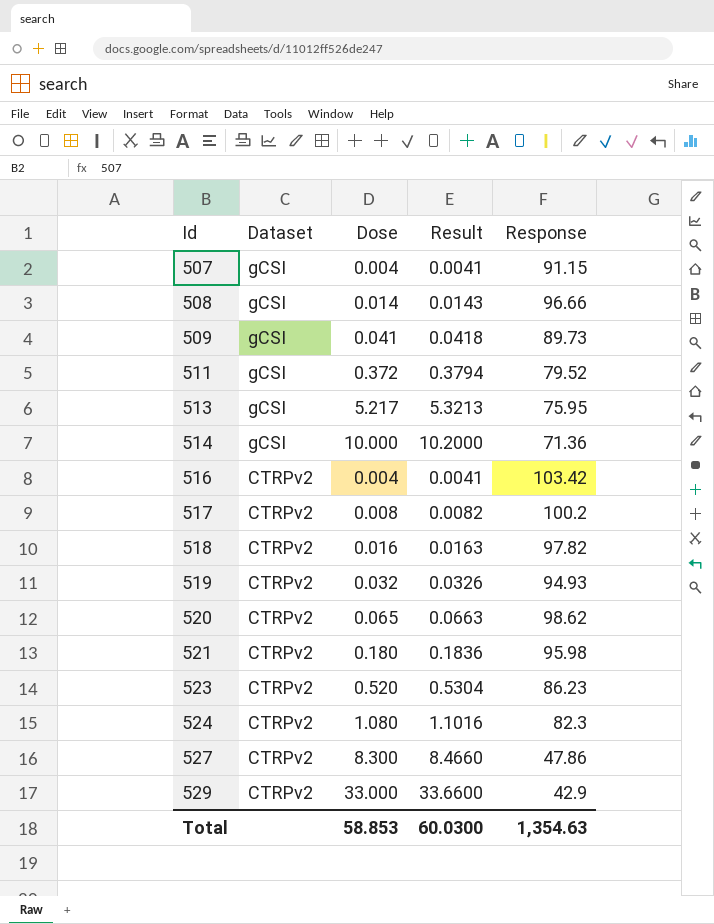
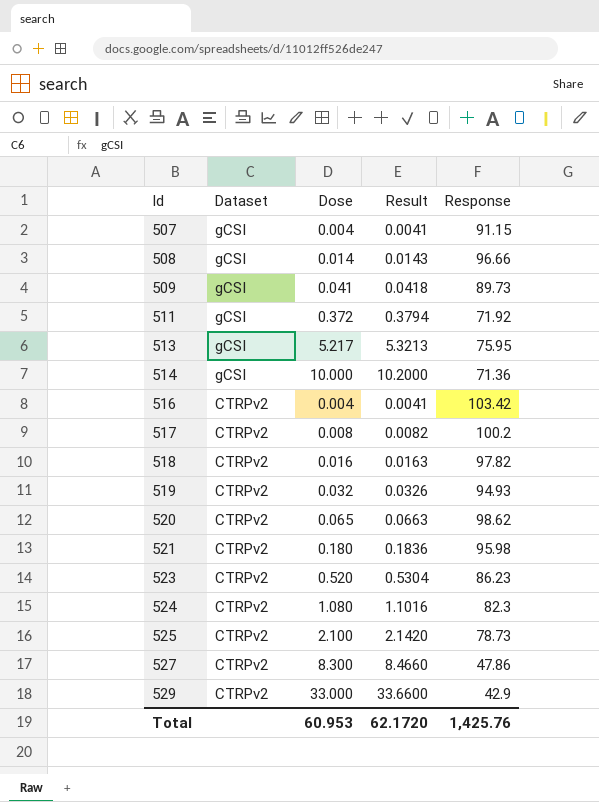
511 | Response: 79.52 -> 71.92
row 525: none -> CTRPv2 | 2.100 | 2.1420 | 78.73
Total | Dose: 58.853 -> 60.953
Total | Result: 60.0300 -> 62.1720
Total | Response: 1,354.63 -> 1,425.76

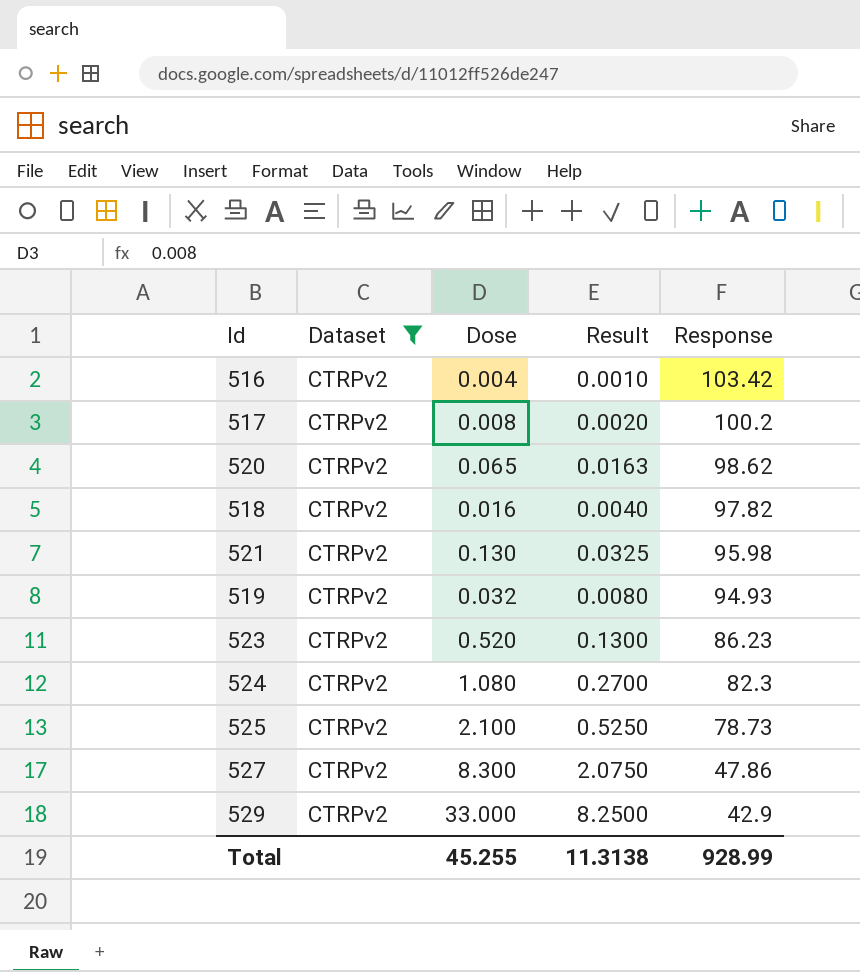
filter: none -> Dataset = CTRPv2
row order: Id ascending -> Response descending
column Result | formula: [Dose] * 1.02 -> [Dose] * 0.25
521 | Dose: 0.180 -> 0.130
Total | Dose: 60.953 -> 45.255
Total | Result: 62.1720 -> 11.3138
Total | Response: 1,425.76 -> 928.99

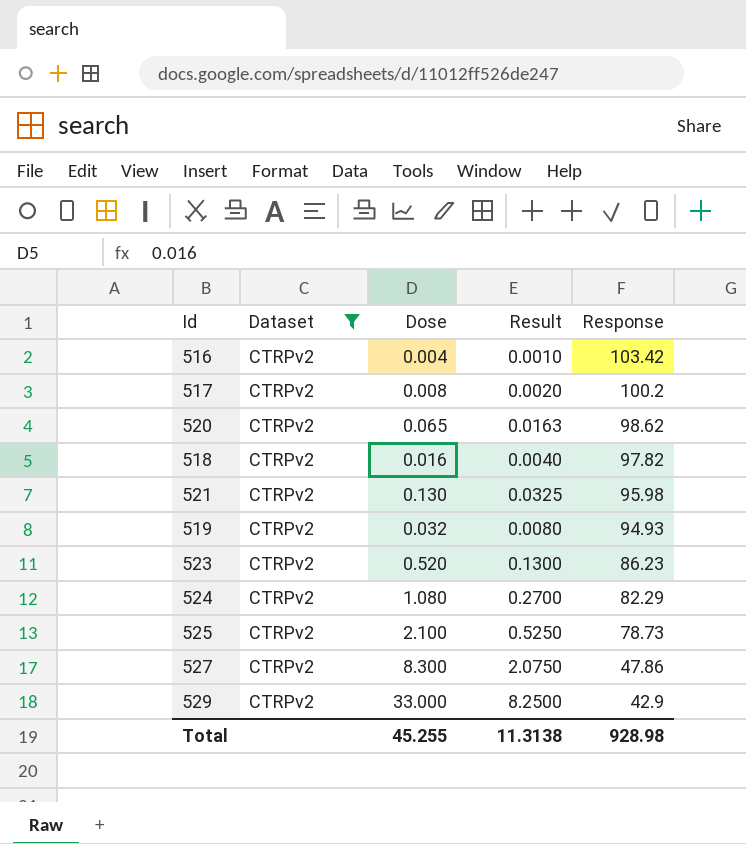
524 | Response: 82.3 -> 82.29
Total | Response: 928.99 -> 928.98

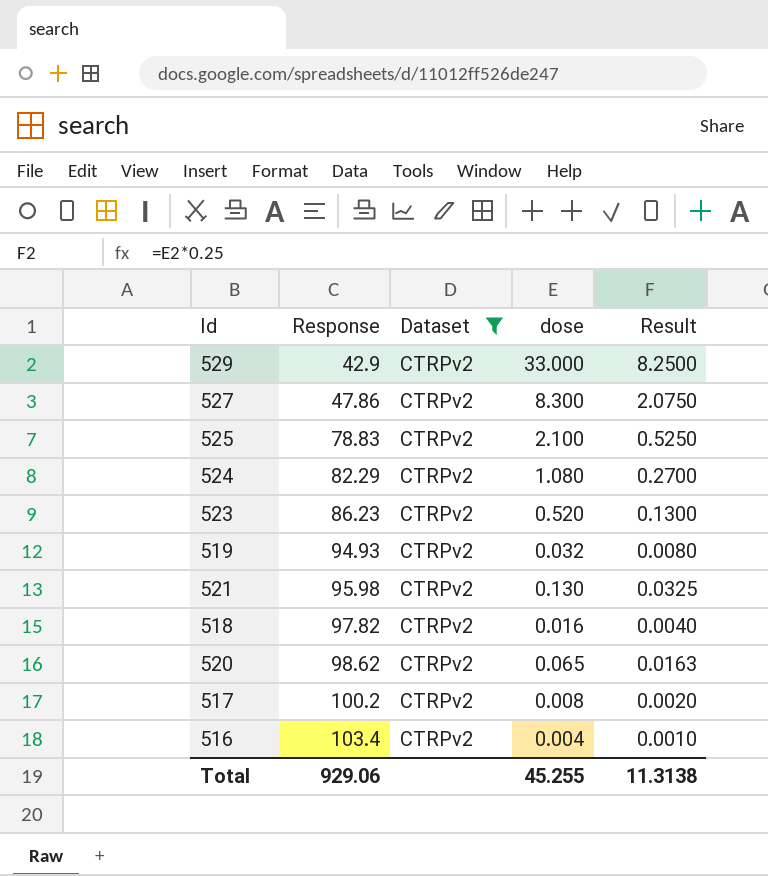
row order: Response descending -> Response ascending
column Response | position: 5 -> 2
column name: Dose -> dose
525 | Response: 78.73 -> 78.83
516 | Response: 103.42 -> 103.4
Total | Response: 928.98 -> 929.06

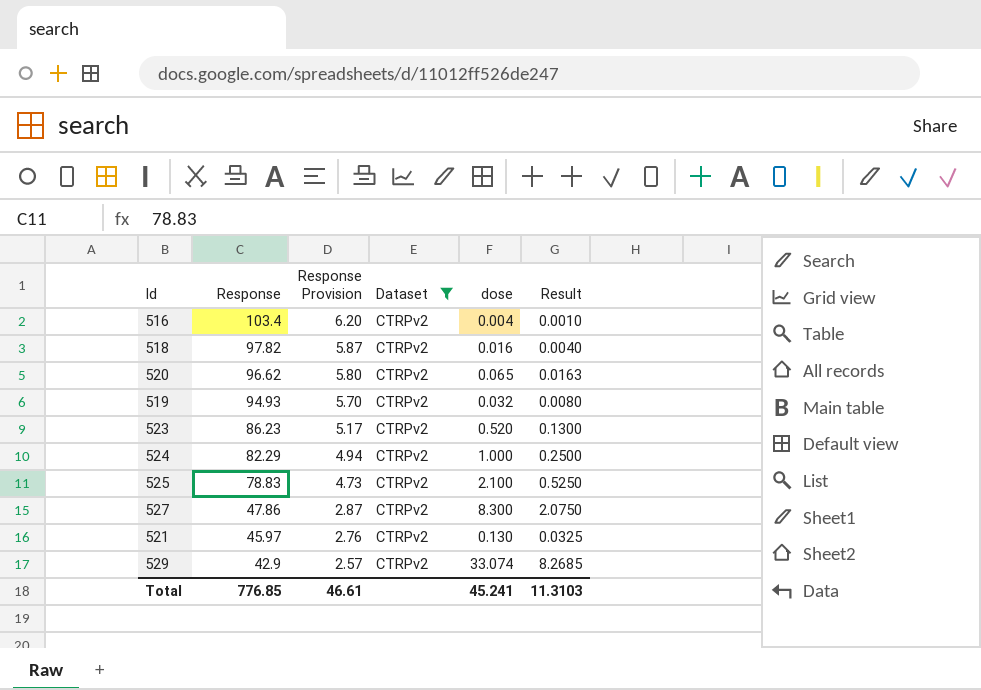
row order: Response ascending -> Response descending
column Response Provision | formula: none -> [Response] * 0.06
row 517: 100.2 | CTRPv2 | 0.008 | 0.0020 -> none
520 | Response: 98.62 -> 96.62
524 | dose: 1.080 -> 1.000
524 | Result: 0.2700 -> 0.2500
521 | Response: 95.98 -> 45.97
529 | dose: 33.000 -> 33.074
529 | Result: 8.2500 -> 8.2685
Total | Response: 929.06 -> 776.85
Total | dose: 45.255 -> 45.241
Total | Result: 11.3138 -> 11.3103

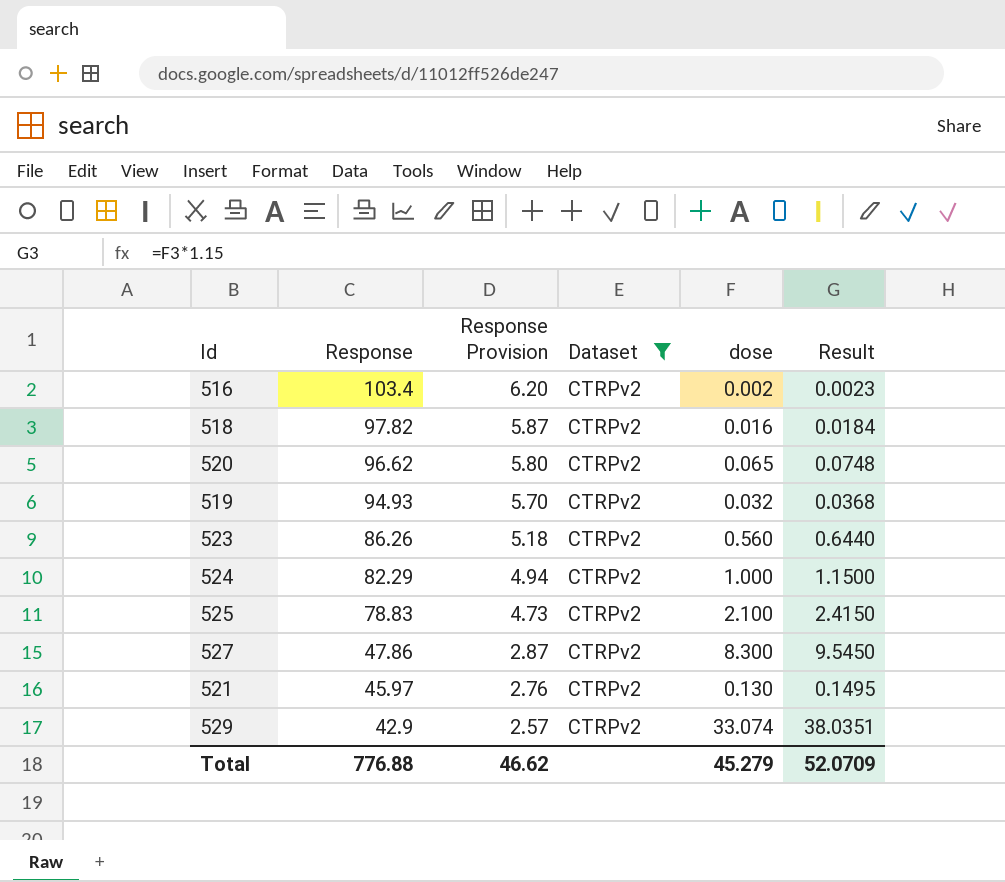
column Result | formula: [dose] * 0.25 -> [dose] * 1.15
516 | dose: 0.004 -> 0.002
523 | Response: 86.23 -> 86.26
523 | Response Provision: 5.17 -> 5.18
523 | dose: 0.520 -> 0.560
Total | Response: 776.85 -> 776.88
Total | Response Provision: 46.61 -> 46.62
Total | dose: 45.241 -> 45.279
Total | Result: 11.3103 -> 52.0709

